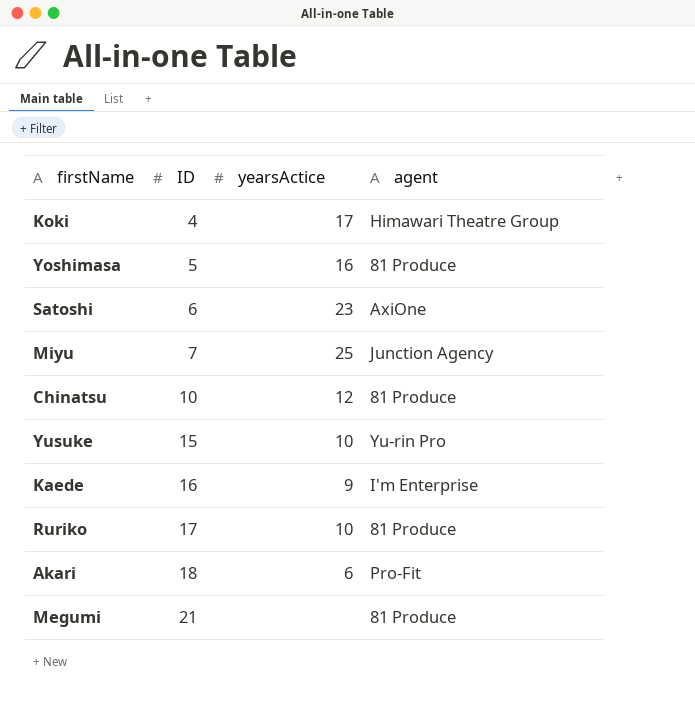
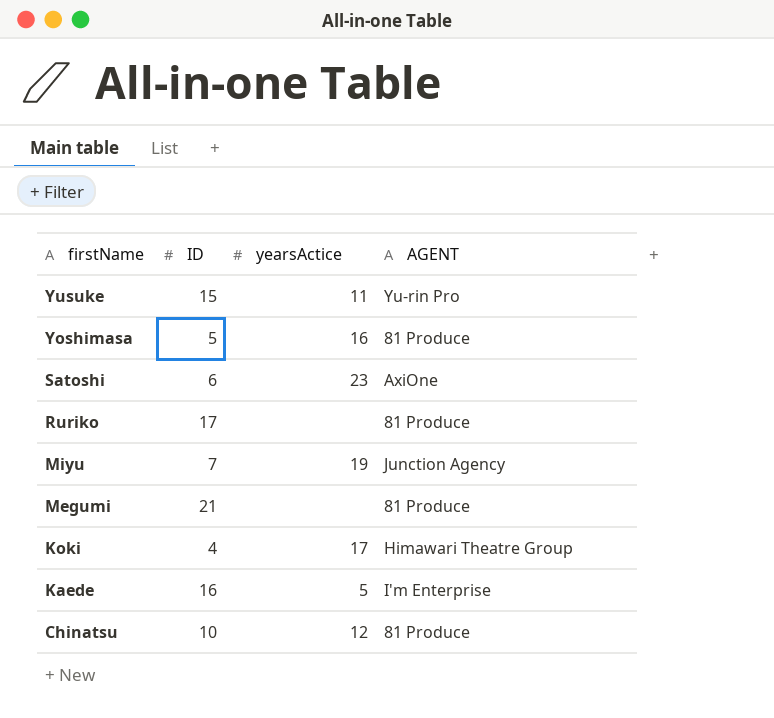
row order: ID ascending -> firstName descending
column name: agent -> AGENT
row Akari: 18 | 6 | Pro-Fit -> none
Yusuke | yearsActice: 10 -> 11
Ruriko | yearsActice: 10 -> none
Miyu | yearsActice: 25 -> 19
Kaede | yearsActice: 9 -> 5

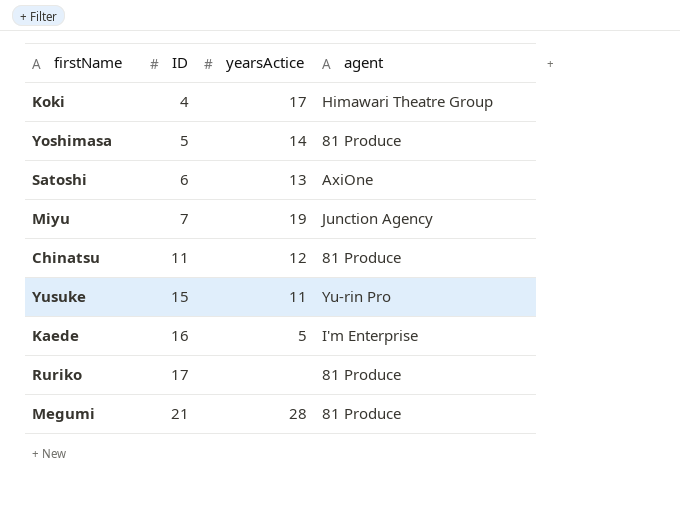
row order: firstName descending -> ID ascending
column name: AGENT -> agent
Yoshimasa | yearsActice: 16 -> 14
Satoshi | yearsActice: 23 -> 13
Chinatsu | ID: 10 -> 11
Megumi | yearsActice: none -> 28

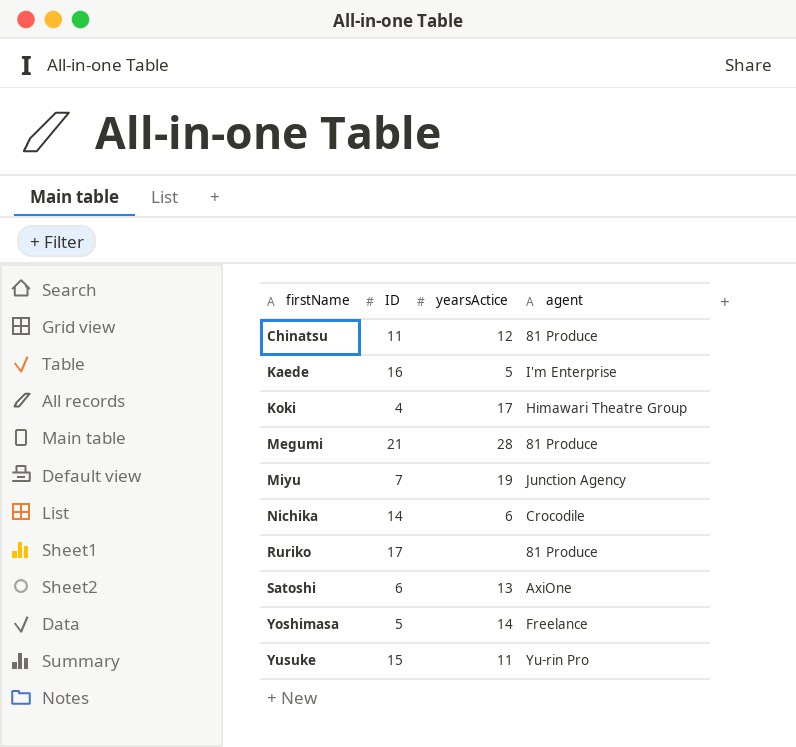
row order: ID ascending -> firstName ascending
row Nichika: none -> 14 | 6 | Crocodile
Yoshimasa | agent: 81 Produce -> Freelance

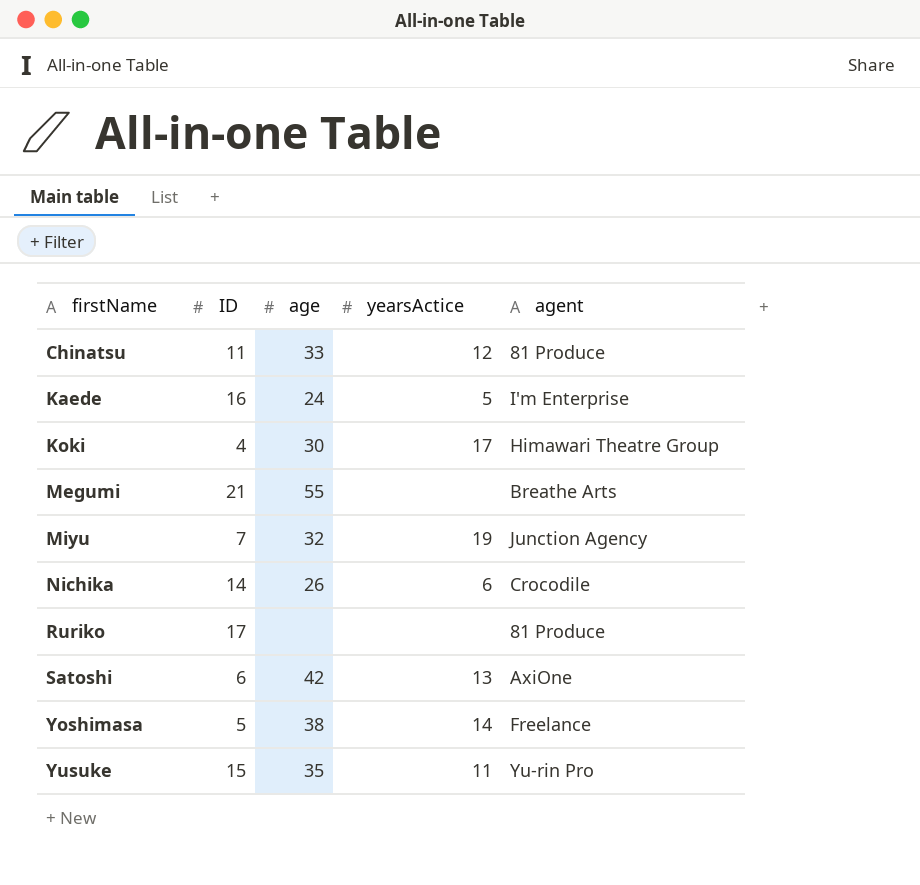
column age | position: none -> 3
Megumi | yearsActice: 28 -> none
Megumi | agent: 81 Produce -> Breathe Arts

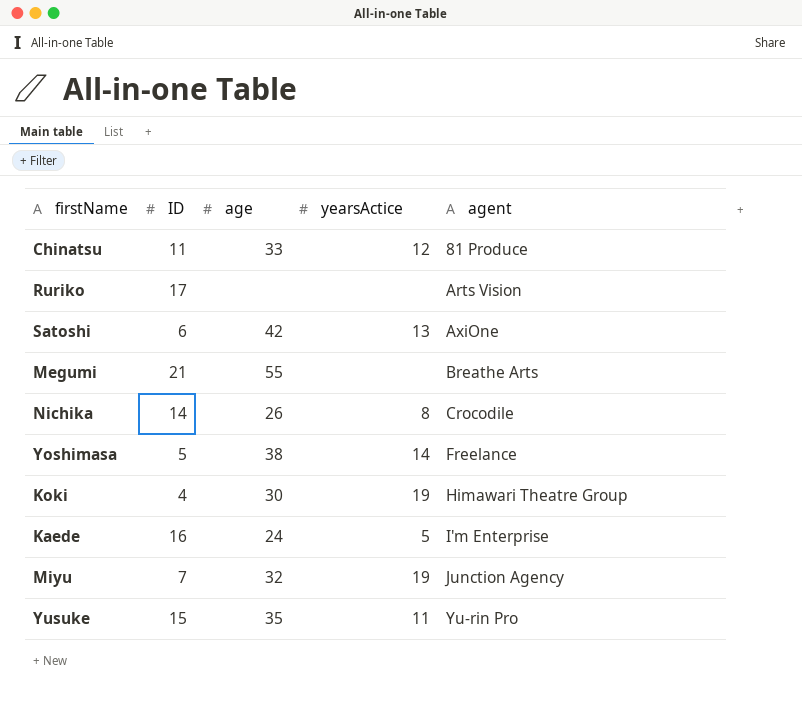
row order: firstName ascending -> agent ascending
Ruriko | agent: 81 Produce -> Arts Vision
Nichika | yearsActice: 6 -> 8
Koki | yearsActice: 17 -> 19

